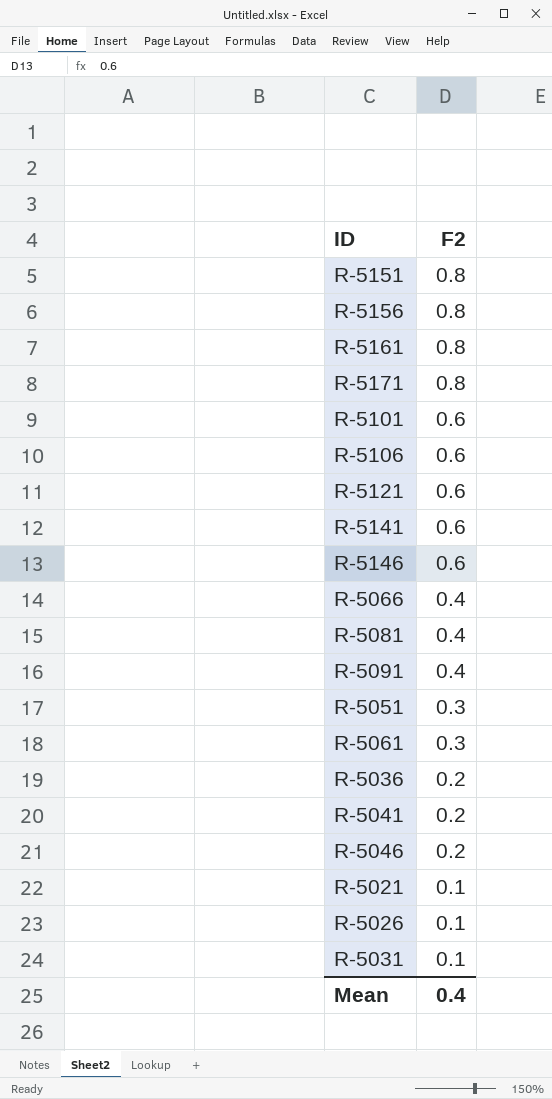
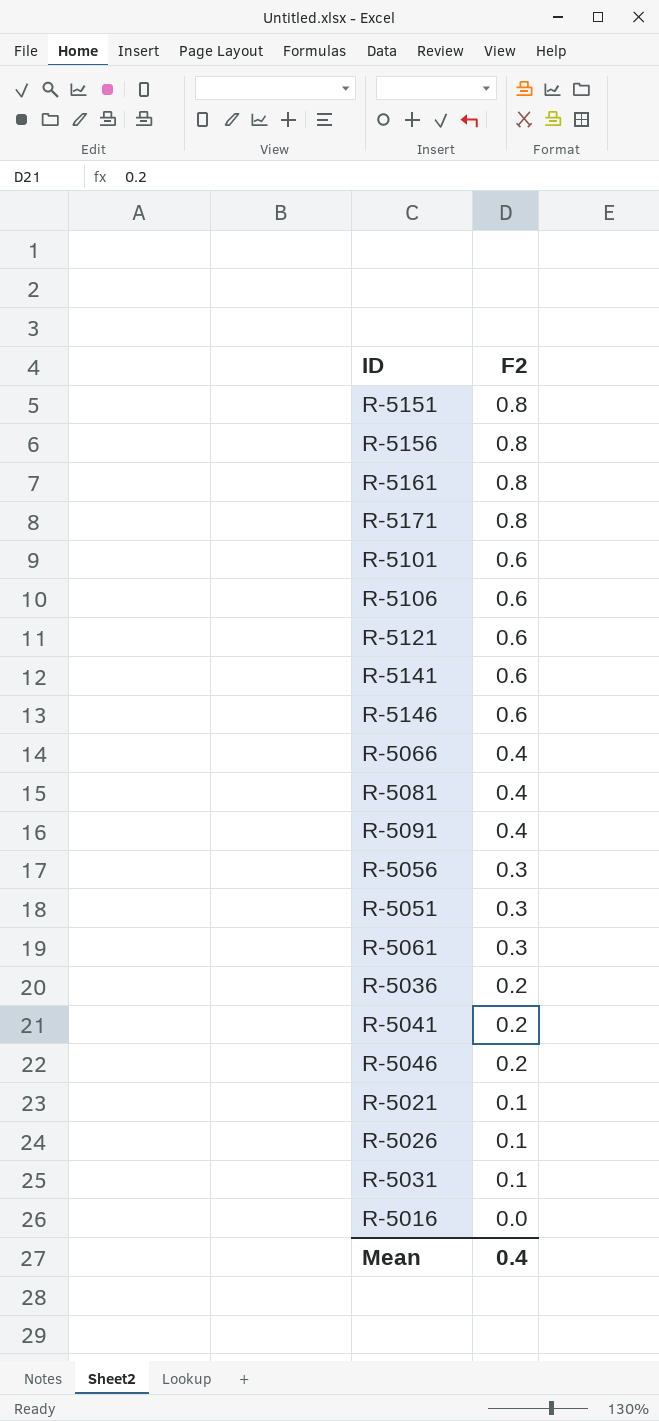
row R-5056: none -> 0.3
row R-5016: none -> 0.0

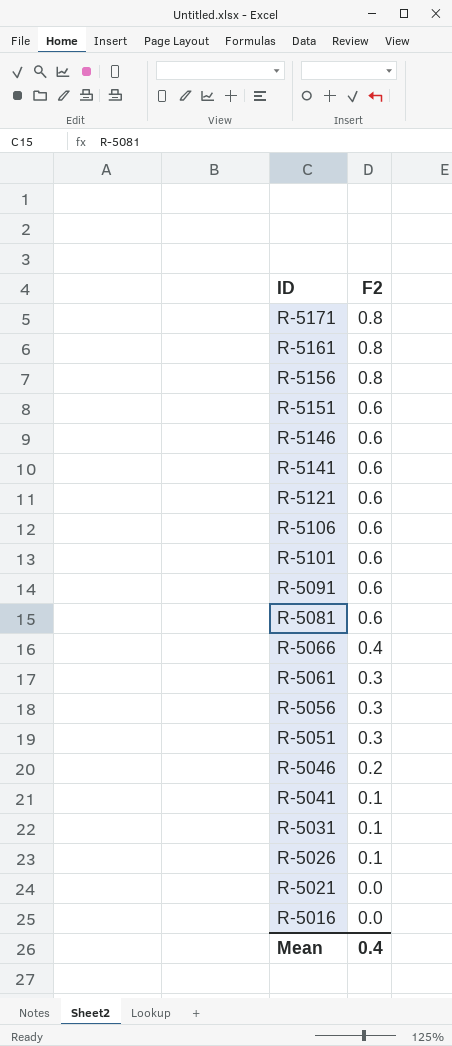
row order: F2 descending -> ID descending
row R-5036: 0.2 -> none
R-5151 | F2: 0.8 -> 0.6
R-5091 | F2: 0.4 -> 0.6
R-5081 | F2: 0.4 -> 0.6
R-5041 | F2: 0.2 -> 0.1
R-5021 | F2: 0.1 -> 0.0

